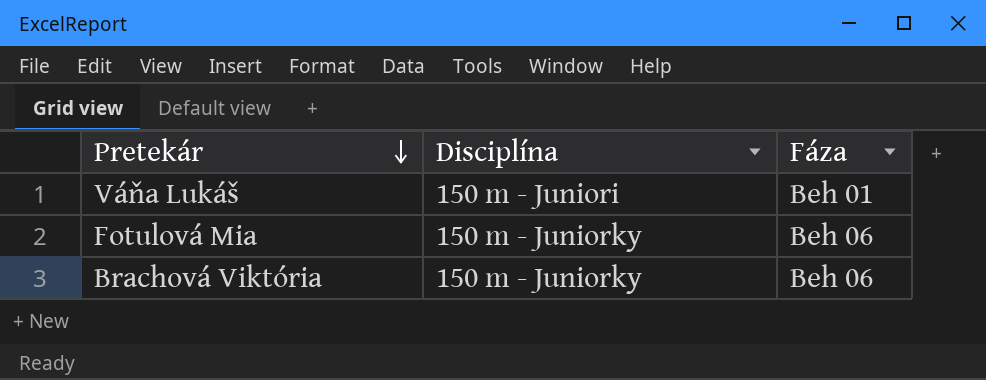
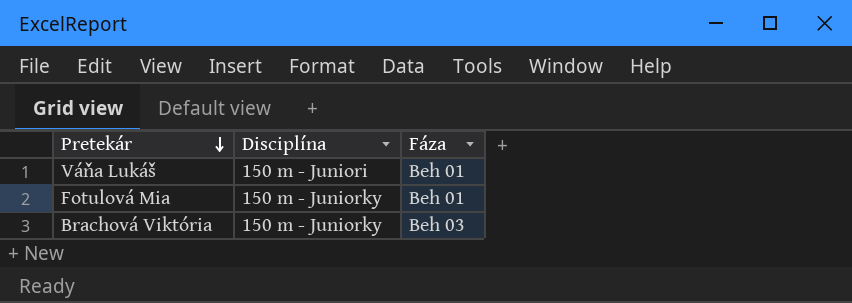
Fotulová Mia | Fáza: Beh 06 -> Beh 01
Brachová Viktória | Fáza: Beh 06 -> Beh 03

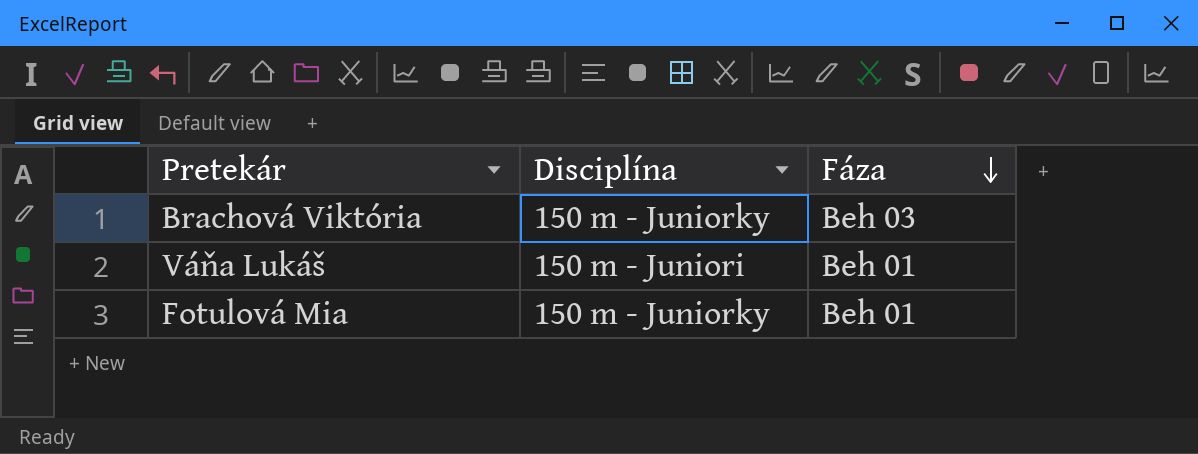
row order: Pretekár descending -> Fáza descending

